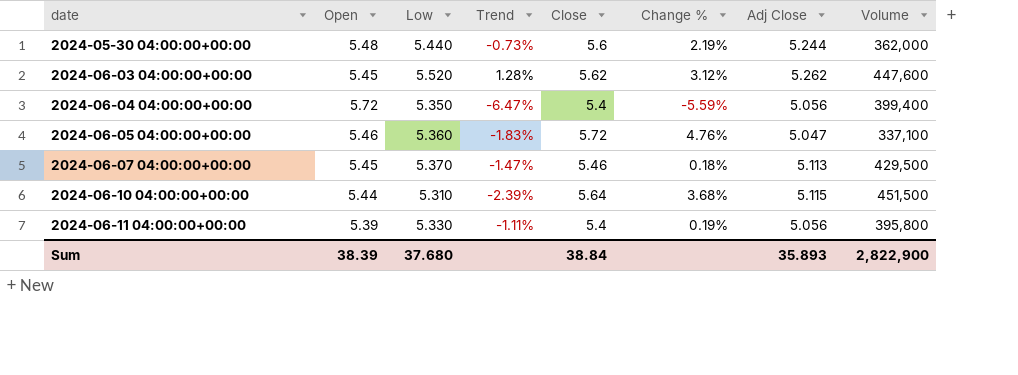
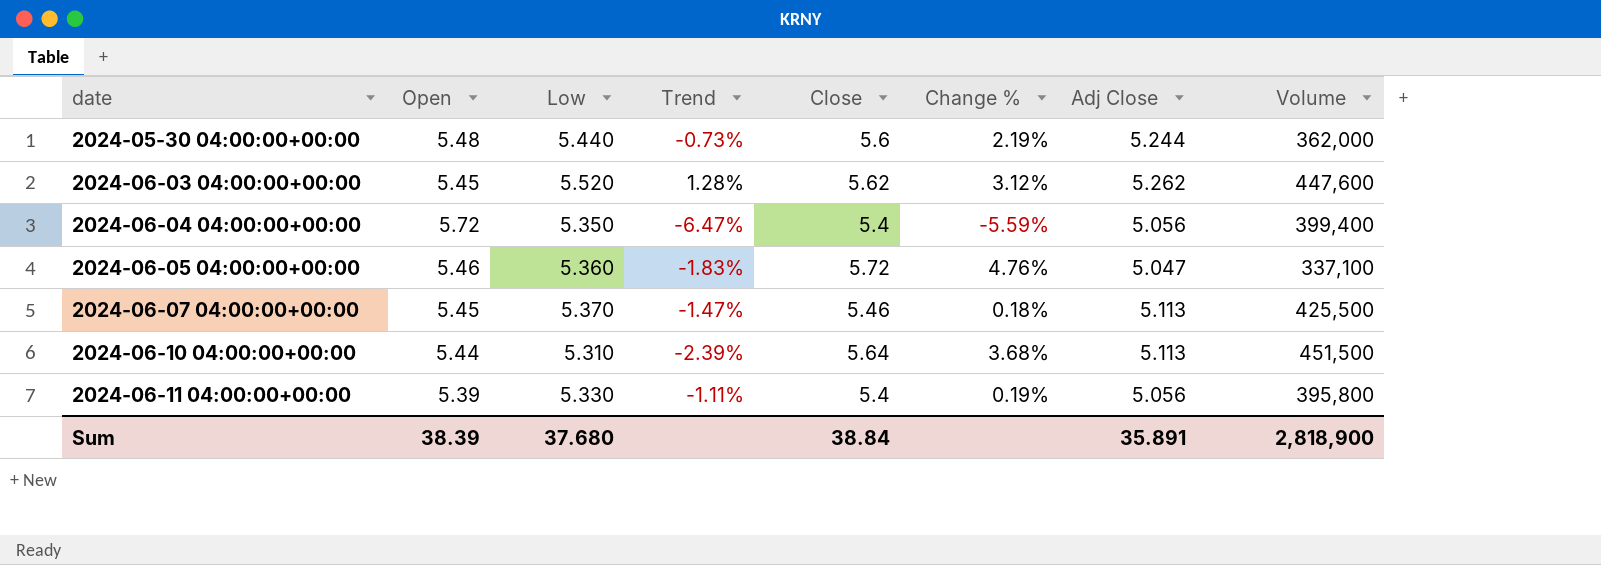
2024-06-07 04:00:00+00:00 | Volume: 429,500 -> 425,500
2024-06-10 04:00:00+00:00 | Adj Close: 5.115 -> 5.113
Sum | Adj Close: 35.893 -> 35.891
Sum | Volume: 2,822,900 -> 2,818,900

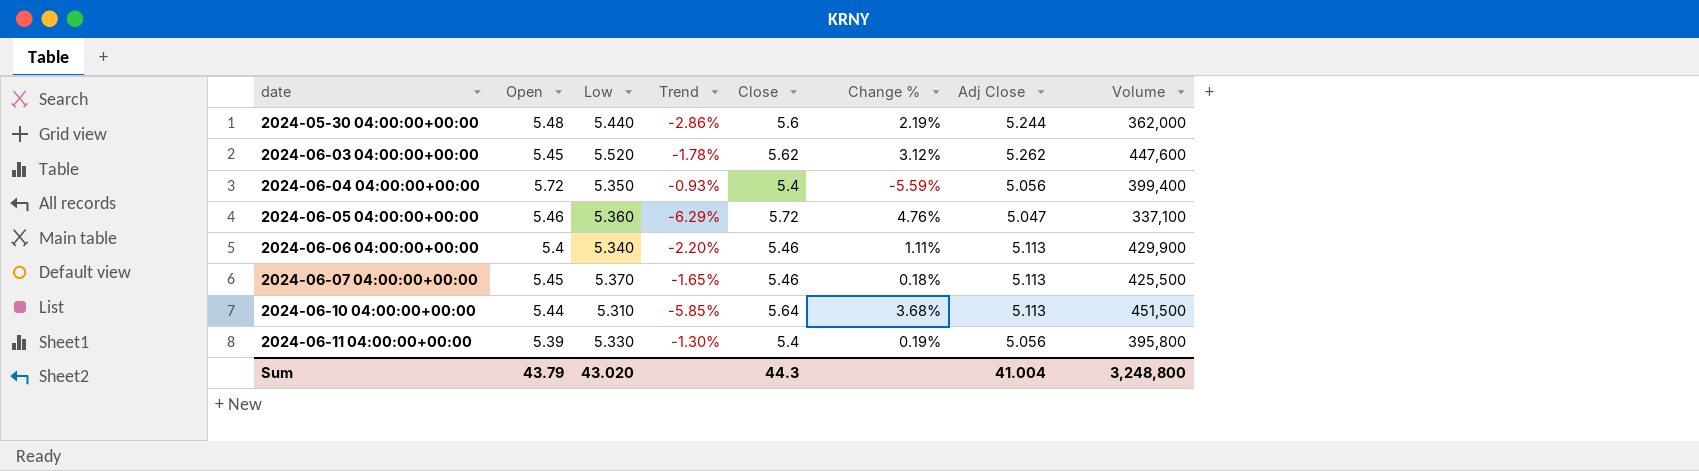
column Trend | formula: ([Low] - [Open]) / [Open] -> ([Low] - [Close]) / [Close]
row 2024-06-06 04:00:00+00:00: none -> 5.4 | 5.340 | -2.20% | 5.46 | 1.11% | 5.113 | 429,900
Sum | Open: 38.39 -> 43.79
Sum | Low: 37.680 -> 43.020
Sum | Close: 38.84 -> 44.3
Sum | Adj Close: 35.891 -> 41.004
Sum | Volume: 2,818,900 -> 3,248,800

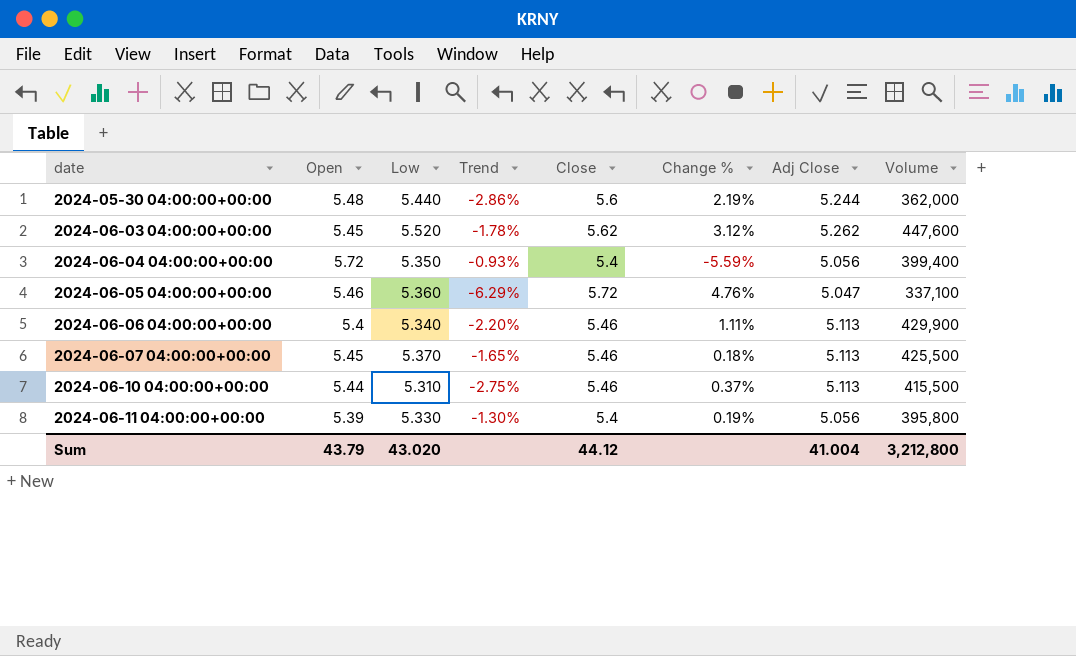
2024-06-10 04:00:00+00:00 | Trend: -5.85% -> -2.75%
2024-06-10 04:00:00+00:00 | Close: 5.64 -> 5.46
2024-06-10 04:00:00+00:00 | Change %: 3.68% -> 0.37%
2024-06-10 04:00:00+00:00 | Volume: 451,500 -> 415,500
Sum | Close: 44.3 -> 44.12
Sum | Volume: 3,248,800 -> 3,212,800

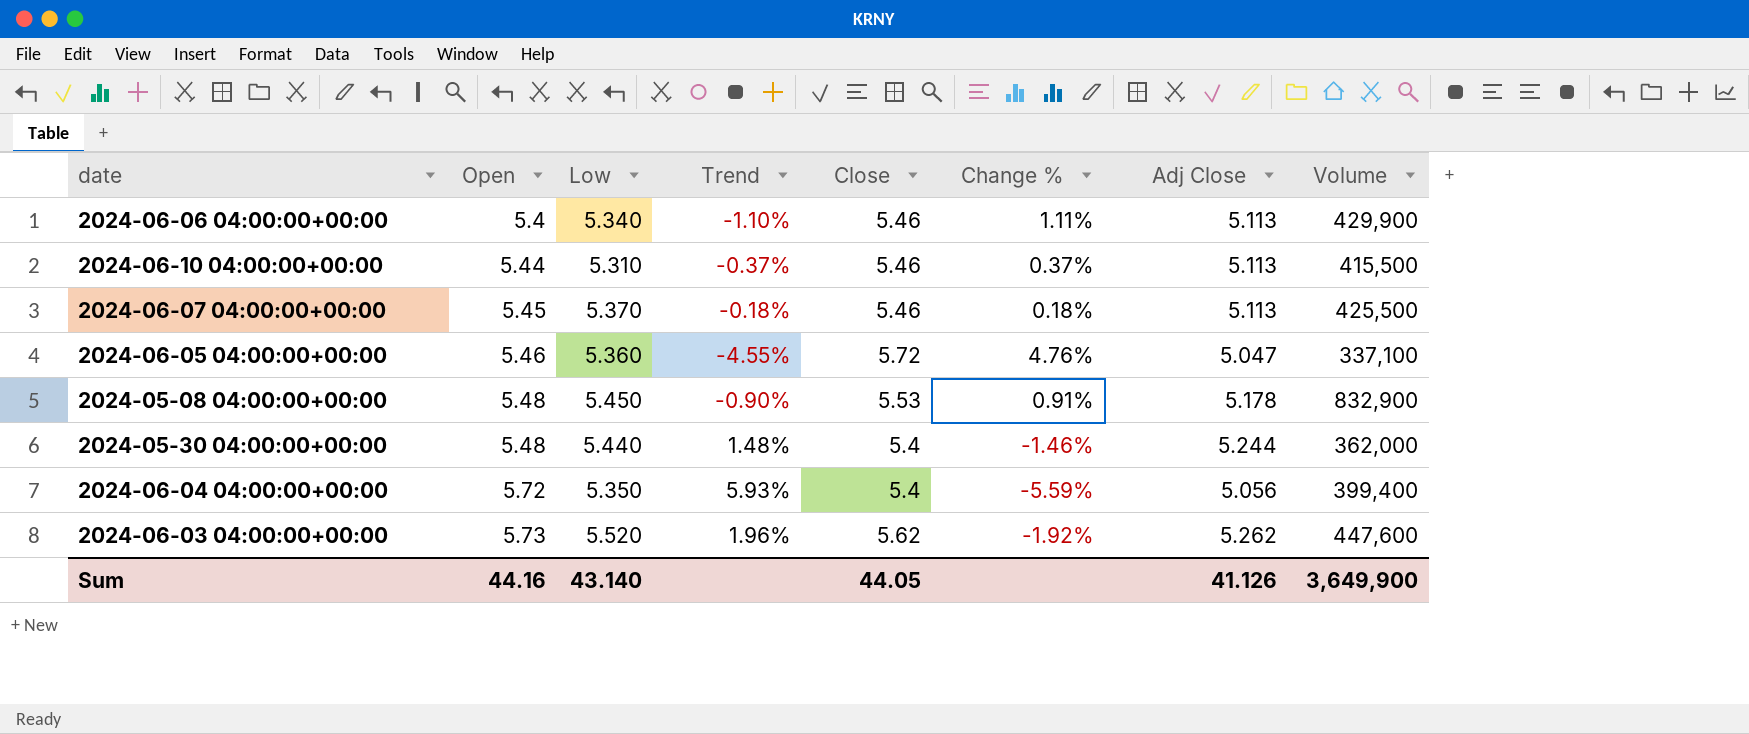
row order: date ascending -> Open ascending
column Trend | formula: ([Low] - [Close]) / [Close] -> ([Open] - [Close]) / [Close]
row 2024-06-11 04:00:00+00:00: 5.39 | 5.330 | -1.30% | 5.4 | 0.19% | 5.056 | 395,800 -> none
row 2024-05-08 04:00:00+00:00: none -> 5.48 | 5.450 | -0.90% | 5.53 | 0.91% | 5.178 | 832,900
2024-05-30 04:00:00+00:00 | Close: 5.6 -> 5.4
2024-05-30 04:00:00+00:00 | Change %: 2.19% -> -1.46%
2024-06-03 04:00:00+00:00 | Open: 5.45 -> 5.73
2024-06-03 04:00:00+00:00 | Change %: 3.12% -> -1.92%
Sum | Open: 43.79 -> 44.16
Sum | Low: 43.020 -> 43.140
Sum | Close: 44.12 -> 44.05
Sum | Adj Close: 41.004 -> 41.126
Sum | Volume: 3,212,800 -> 3,649,900

